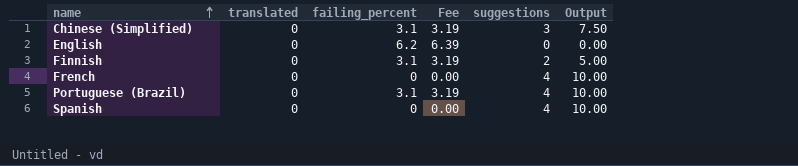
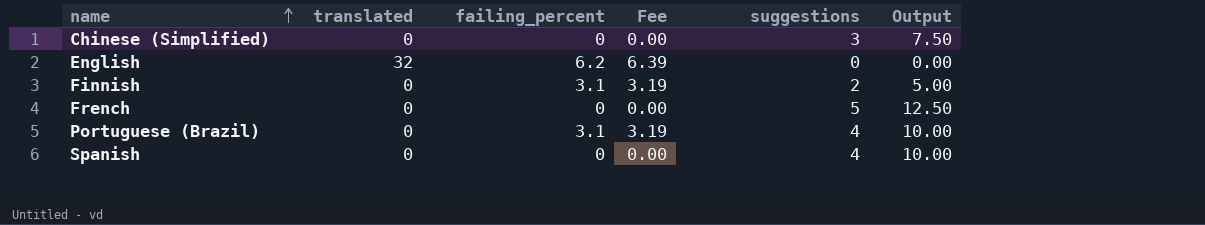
Chinese (Simplified) | failing_percent: 3.1 -> 0
Chinese (Simplified) | Fee: 3.19 -> 0.00
English | translated: 0 -> 32
French | suggestions: 4 -> 5
French | Output: 10.00 -> 12.50

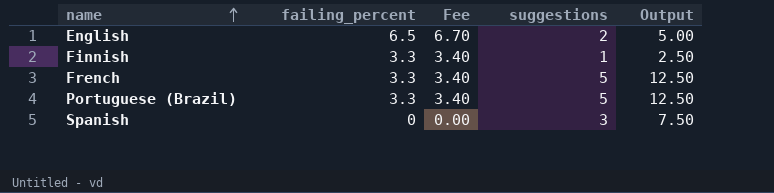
column translated | position: 2 -> none
row Chinese (Simplified): 0 | 0 | 0.00 | 3 | 7.50 -> none
English | failing_percent: 6.2 -> 6.5
English | Fee: 6.39 -> 6.70
English | suggestions: 0 -> 2
English | Output: 0.00 -> 5.00
Finnish | failing_percent: 3.1 -> 3.3
Finnish | Fee: 3.19 -> 3.40
Finnish | suggestions: 2 -> 1
Finnish | Output: 5.00 -> 2.50
French | failing_percent: 0 -> 3.3
French | Fee: 0.00 -> 3.40
Portuguese (Brazil) | failing_percent: 3.1 -> 3.3
Portuguese (Brazil) | Fee: 3.19 -> 3.40
Portuguese (Brazil) | suggestions: 4 -> 5
Portuguese (Brazil) | Output: 10.00 -> 12.50
Spanish | suggestions: 4 -> 3
Spanish | Output: 10.00 -> 7.50

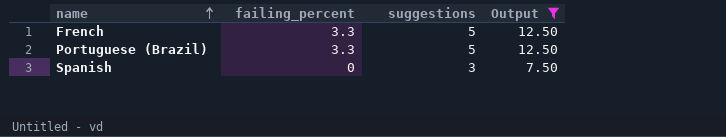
filter: none -> Output >= 7.50
column Fee | formula: [failing_percent] * 1.03 -> none

